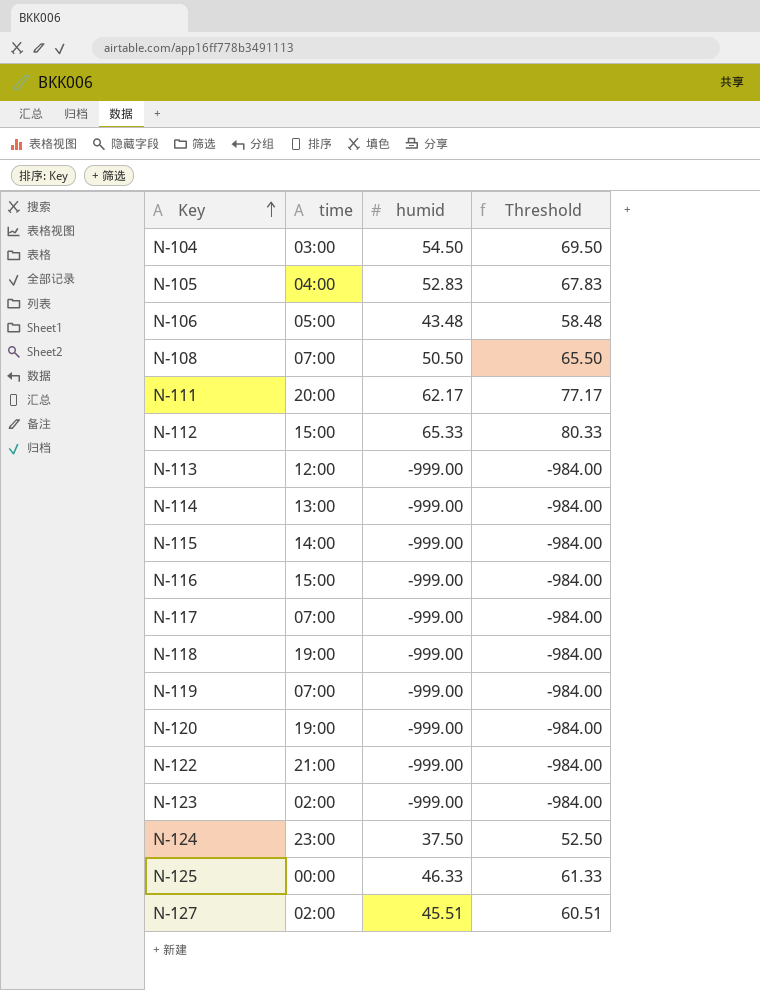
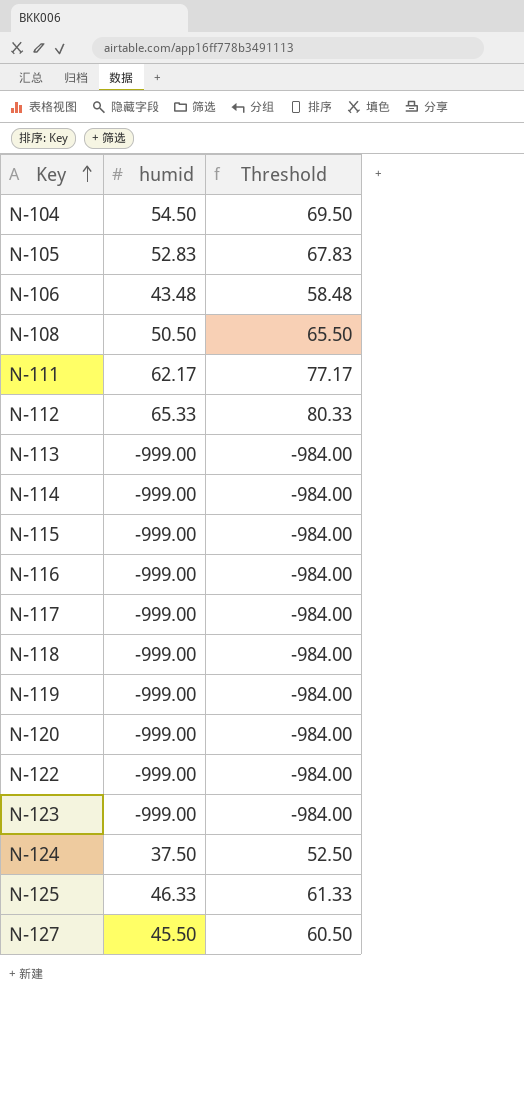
column time | position: 2 -> none
N-127 | humid: 45.51 -> 45.50
N-127 | Threshold: 60.51 -> 60.50

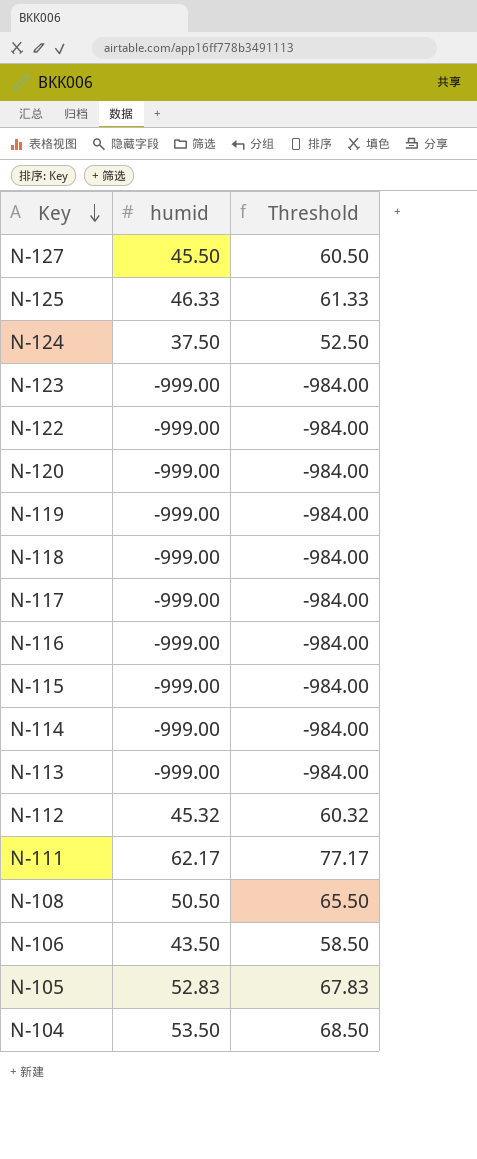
row order: Key ascending -> Key descending
N-112 | humid: 65.33 -> 45.32
N-112 | Threshold: 80.33 -> 60.32
N-106 | humid: 43.48 -> 43.50
N-106 | Threshold: 58.48 -> 58.50
N-104 | humid: 54.50 -> 53.50
N-104 | Threshold: 69.50 -> 68.50

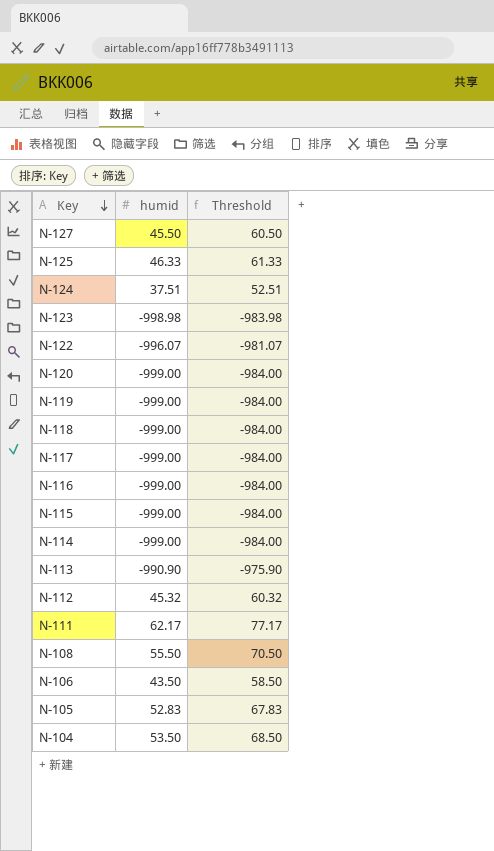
N-124 | humid: 37.50 -> 37.51
N-124 | Threshold: 52.50 -> 52.51
N-123 | humid: -999.00 -> -998.98
N-123 | Threshold: -984.00 -> -983.98
N-122 | humid: -999.00 -> -996.07
N-122 | Threshold: -984.00 -> -981.07
N-113 | humid: -999.00 -> -990.90
N-113 | Threshold: -984.00 -> -975.90
N-108 | humid: 50.50 -> 55.50
N-108 | Threshold: 65.50 -> 70.50

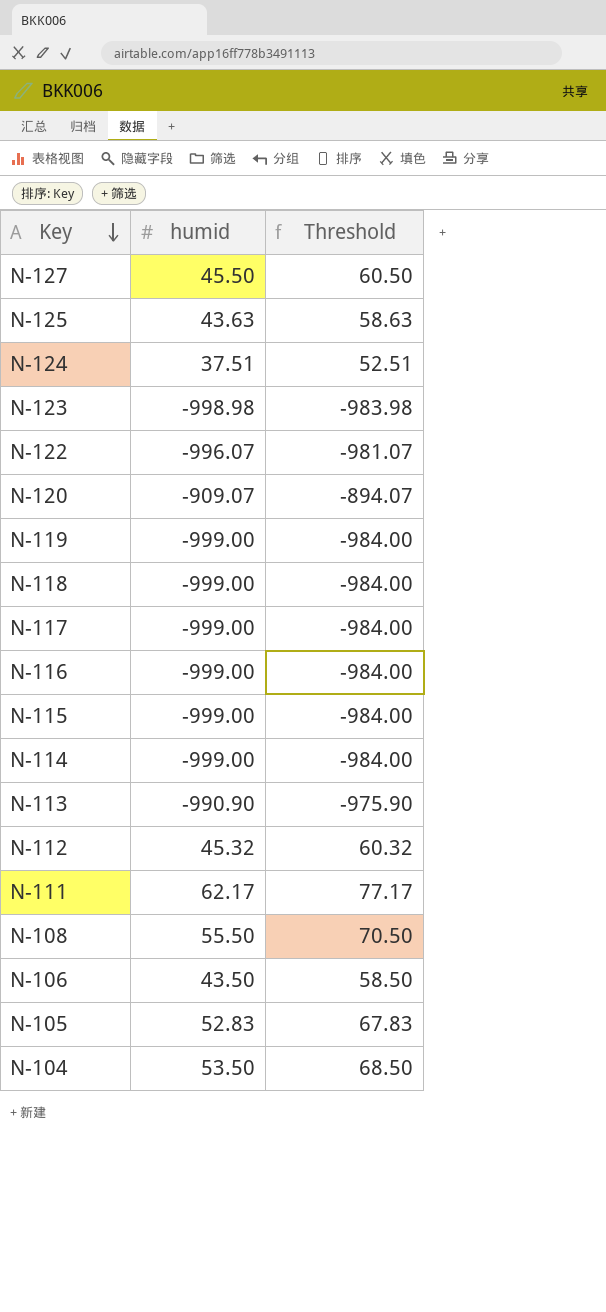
N-125 | humid: 46.33 -> 43.63
N-125 | Threshold: 61.33 -> 58.63
N-120 | humid: -999.00 -> -909.07
N-120 | Threshold: -984.00 -> -894.07

